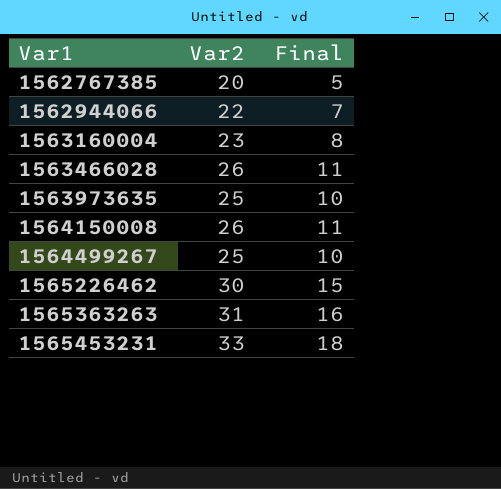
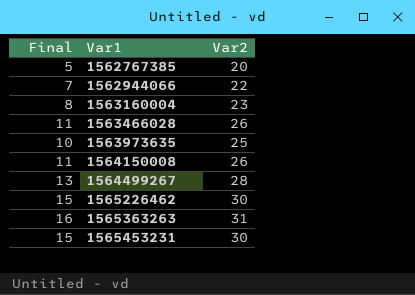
column Final | position: 3 -> 1
1564499267 | Final: 10 -> 13
1564499267 | Var2: 25 -> 28
1565453231 | Final: 18 -> 15
1565453231 | Var2: 33 -> 30

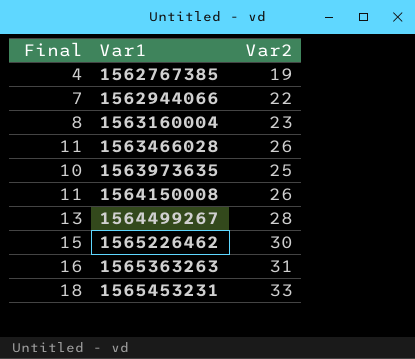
1562767385 | Final: 5 -> 4
1562767385 | Var2: 20 -> 19
1565453231 | Final: 15 -> 18
1565453231 | Var2: 30 -> 33

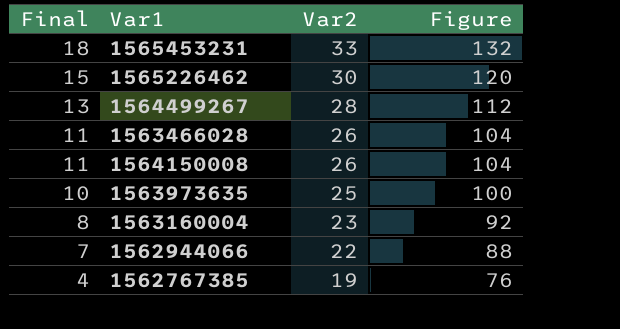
row order: Var1 ascending -> Final descending
column Figure | formula: none -> [Var2] * 4
row 1565363263: 16 | 31 -> none

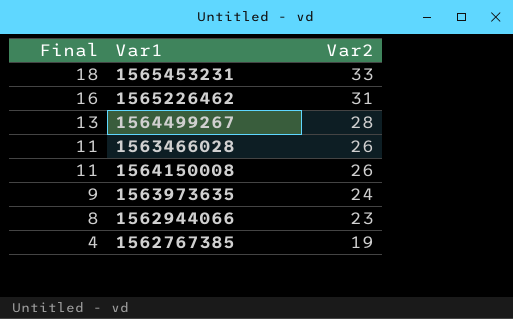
column Figure | formula: [Var2] * 4 -> none
row 1563160004: 8 | 23 | 92 -> none
1565226462 | Final: 15 -> 16
1565226462 | Var2: 30 -> 31
1563973635 | Final: 10 -> 9
1563973635 | Var2: 25 -> 24
1562944066 | Final: 7 -> 8
1562944066 | Var2: 22 -> 23

